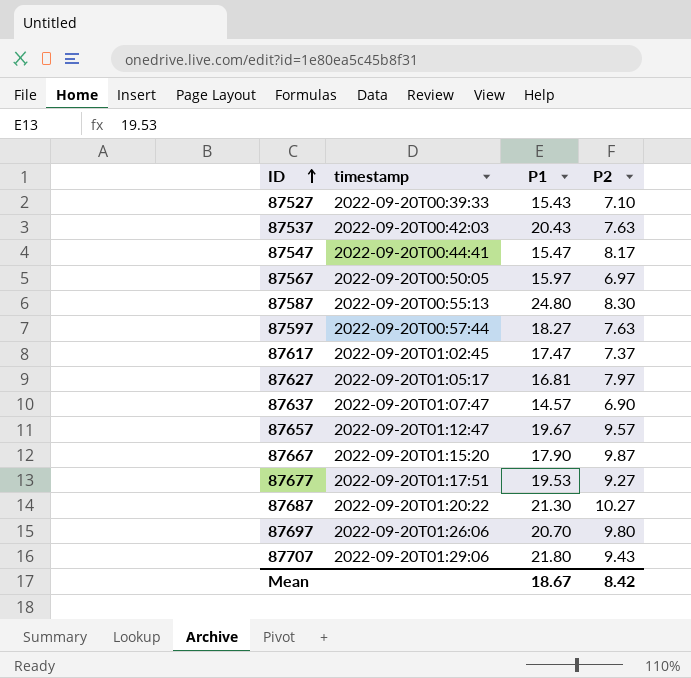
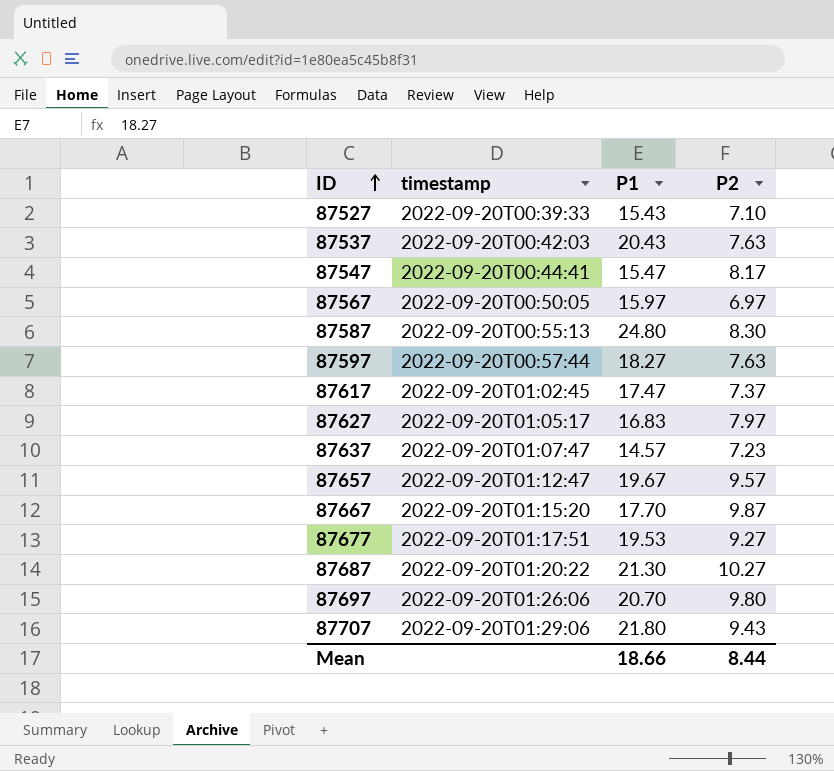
87627 | P1: 16.81 -> 16.83
87637 | P2: 6.90 -> 7.23
87667 | P1: 17.90 -> 17.70
Mean | P1: 18.67 -> 18.66
Mean | P2: 8.42 -> 8.44

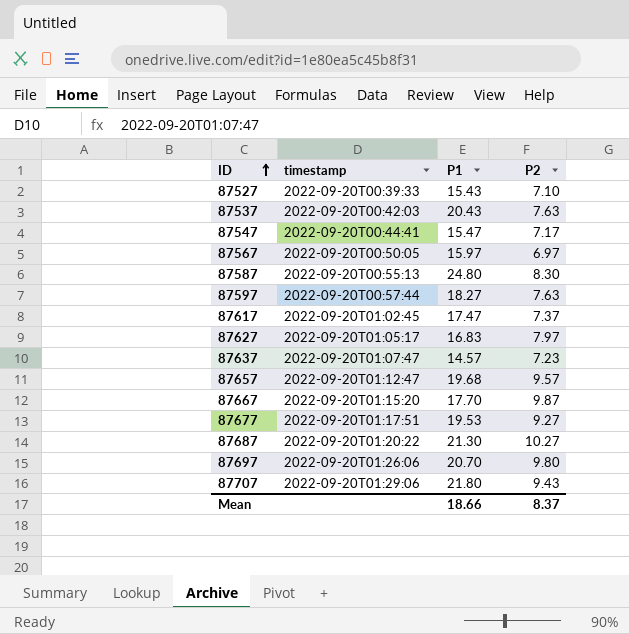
87547 | P2: 8.17 -> 7.17
87657 | P1: 19.67 -> 19.68
Mean | P2: 8.44 -> 8.37

